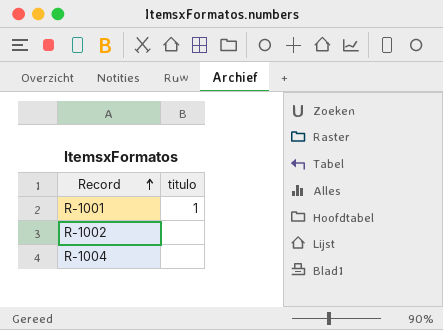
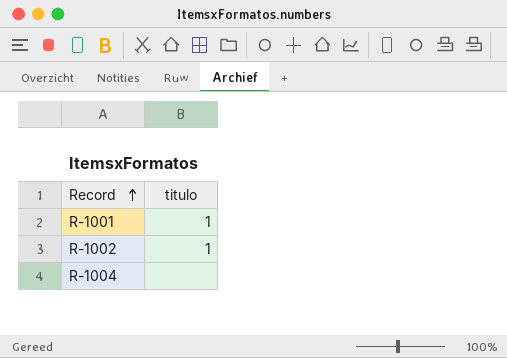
R-1002 | titulo: none -> 1

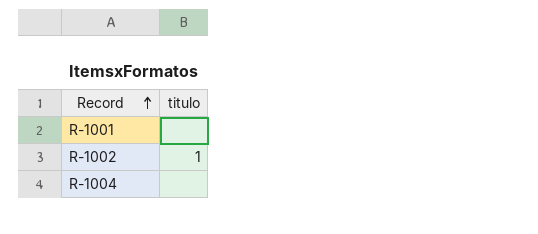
R-1001 | titulo: 1 -> none

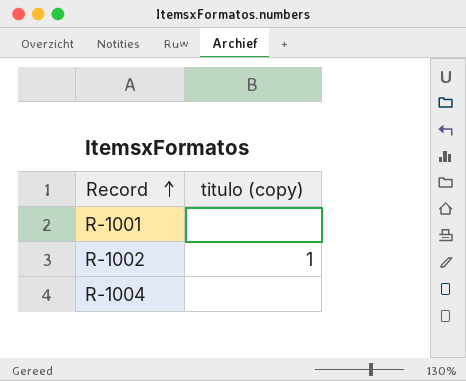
column name: titulo -> titulo (copy)

